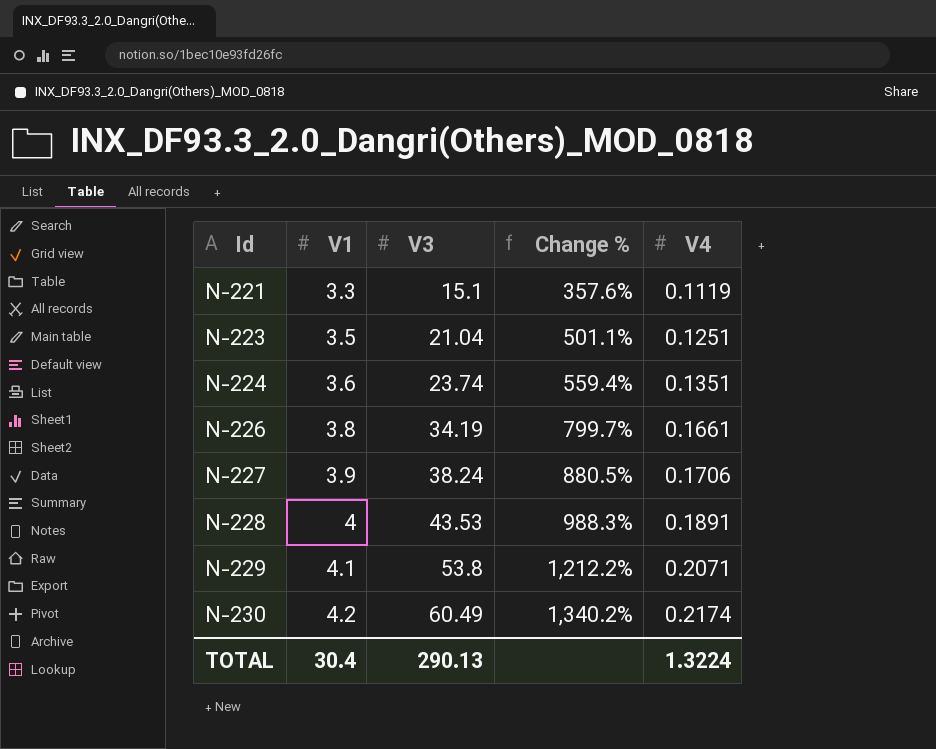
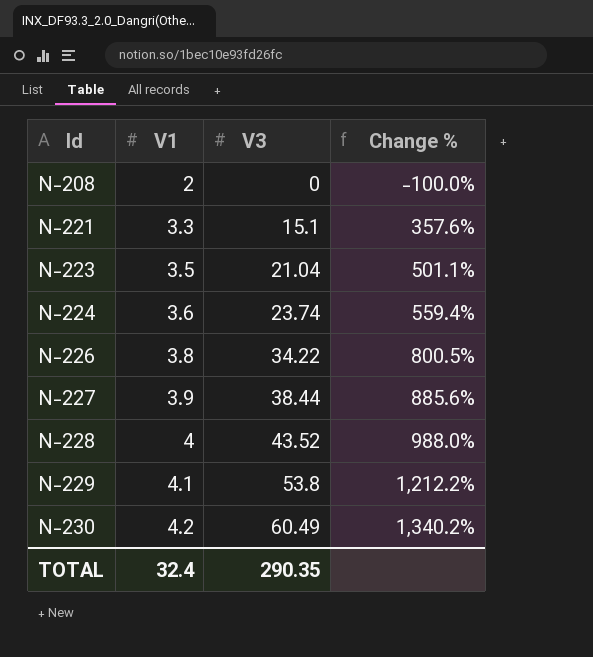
column V4 | position: 5 -> none
row N-208: none -> 2 | 0 | -100.0%
N-226 | V3: 34.19 -> 34.22
N-226 | Change %: 799.7% -> 800.5%
N-227 | V3: 38.24 -> 38.44
N-227 | Change %: 880.5% -> 885.6%
N-228 | V3: 43.53 -> 43.52
N-228 | Change %: 988.3% -> 988.0%
TOTAL | V1: 30.4 -> 32.4
TOTAL | V3: 290.13 -> 290.35

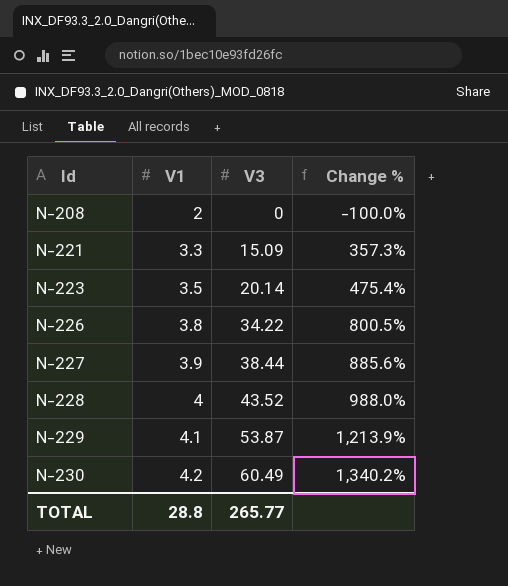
row N-224: 3.6 | 23.74 | 559.4% -> none
N-221 | V3: 15.1 -> 15.09
N-221 | Change %: 357.6% -> 357.3%
N-223 | V3: 21.04 -> 20.14
N-223 | Change %: 501.1% -> 475.4%
N-229 | V3: 53.8 -> 53.87
N-229 | Change %: 1,212.2% -> 1,213.9%
TOTAL | V1: 32.4 -> 28.8
TOTAL | V3: 290.35 -> 265.77

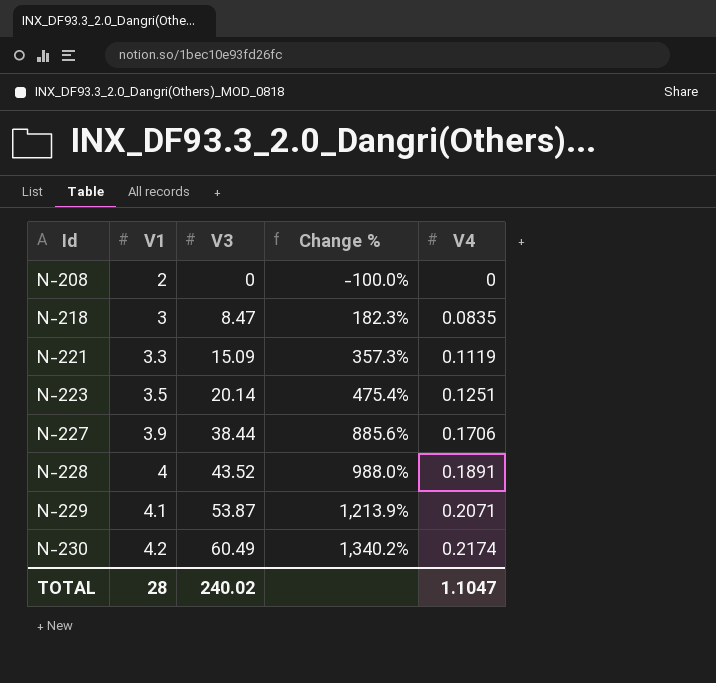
column V4 | position: none -> 5
row N-226: 3.8 | 34.22 | 800.5% -> none
row N-218: none -> 3 | 8.47 | 182.3% | 0.0835
TOTAL | V1: 28.8 -> 28
TOTAL | V3: 265.77 -> 240.02

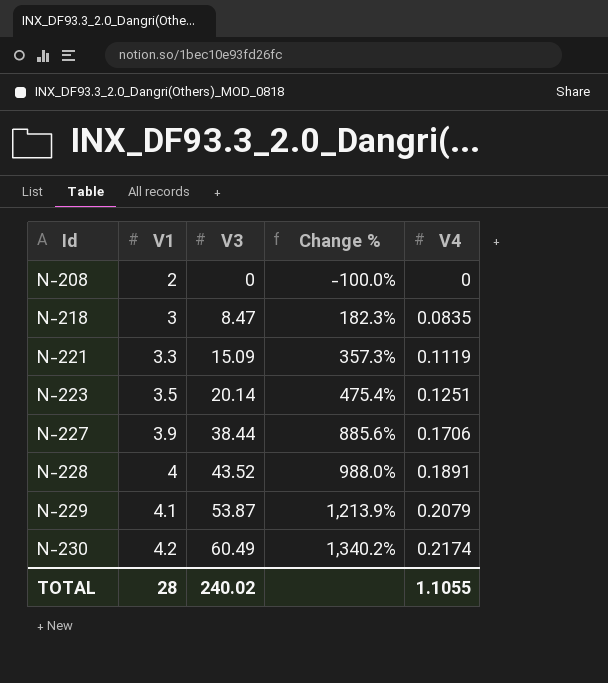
N-229 | V4: 0.2071 -> 0.2079
TOTAL | V4: 1.1047 -> 1.1055

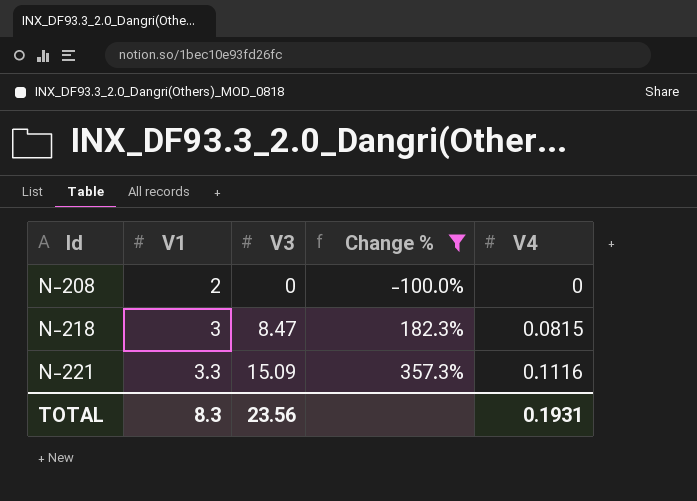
filter: none -> Change % <= 357.3%
N-218 | V4: 0.0835 -> 0.0815
N-221 | V4: 0.1119 -> 0.1116
TOTAL | V1: 28 -> 8.3
TOTAL | V3: 240.02 -> 23.56
TOTAL | V4: 1.1055 -> 0.1931

